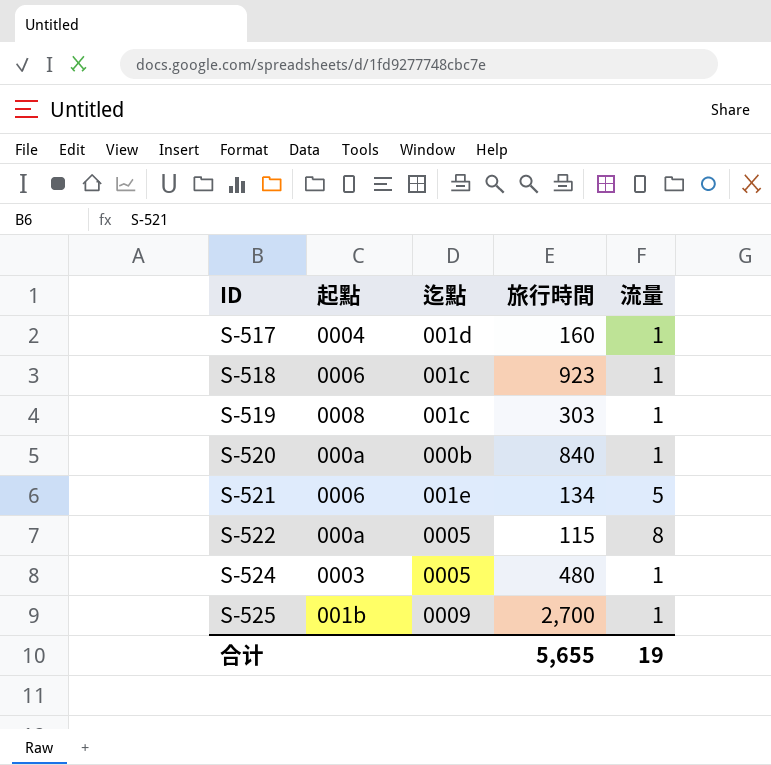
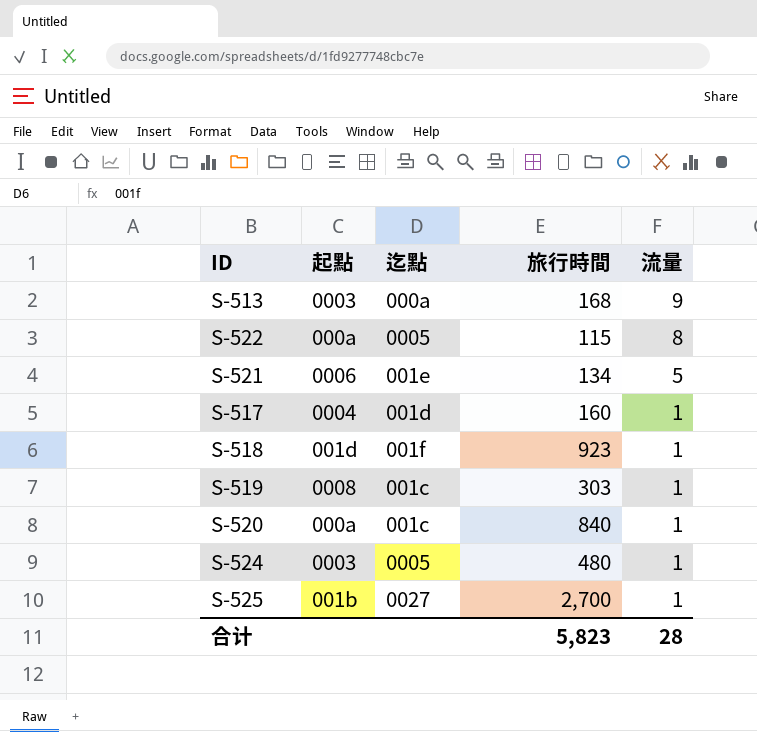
row order: ID ascending -> 流量 descending
row S-513: none -> 0003 | 000a | 168 | 9
S-518 | 起點: 0006 -> 001d
S-518 | 迄點: 001c -> 001f
S-520 | 迄點: 000b -> 001c
S-525 | 迄點: 0009 -> 0027
合计 | 旅行時間: 5,655 -> 5,823
合计 | 流量: 19 -> 28

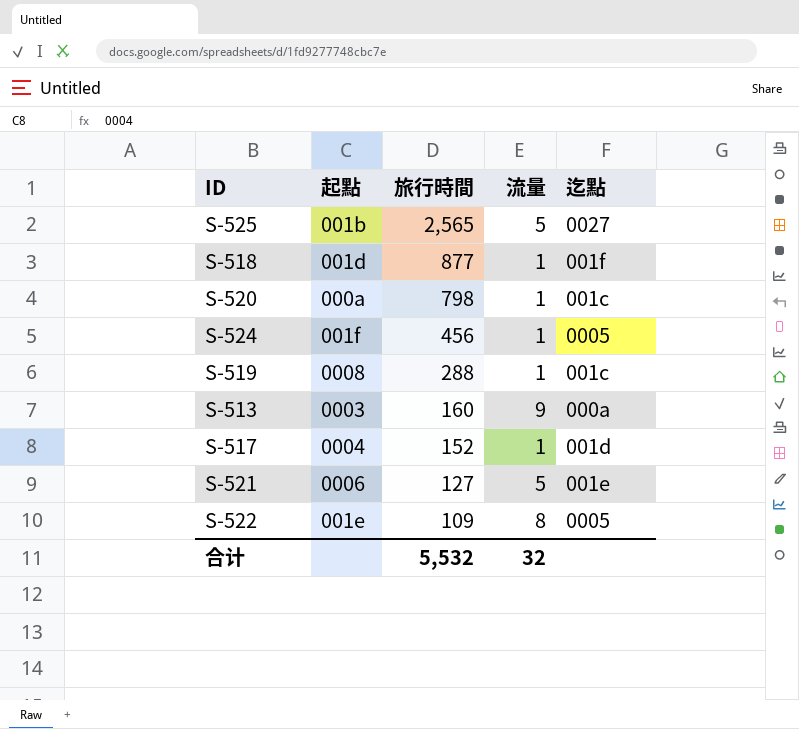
row order: 流量 descending -> 旅行時間 descending
column 迄點 | position: 3 -> 5
S-525 | 旅行時間: 2,700 -> 2,565
S-525 | 流量: 1 -> 5
S-518 | 旅行時間: 923 -> 877
S-520 | 旅行時間: 840 -> 798
S-524 | 起點: 0003 -> 001f
S-524 | 旅行時間: 480 -> 456
S-519 | 旅行時間: 303 -> 288
S-513 | 旅行時間: 168 -> 160
S-517 | 旅行時間: 160 -> 152
S-521 | 旅行時間: 134 -> 127
S-522 | 起點: 000a -> 001e
S-522 | 旅行時間: 115 -> 109
合计 | 旅行時間: 5,823 -> 5,532
合计 | 流量: 28 -> 32

